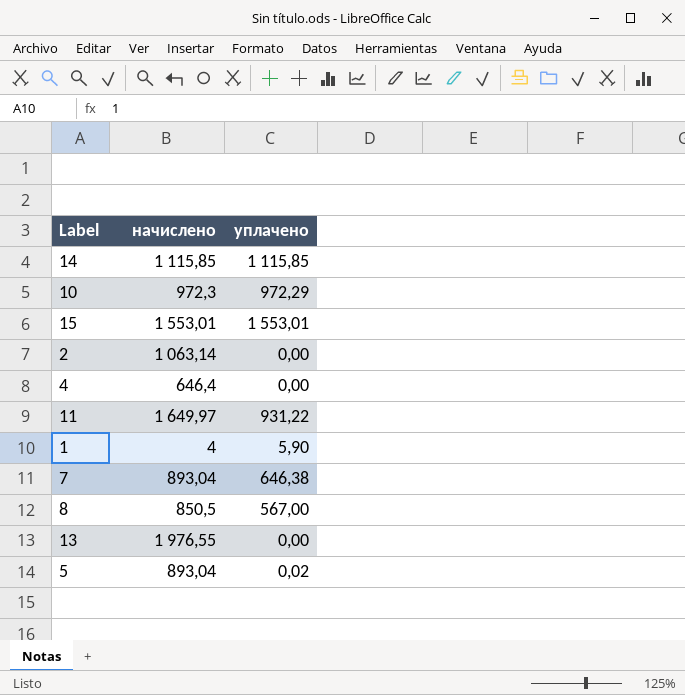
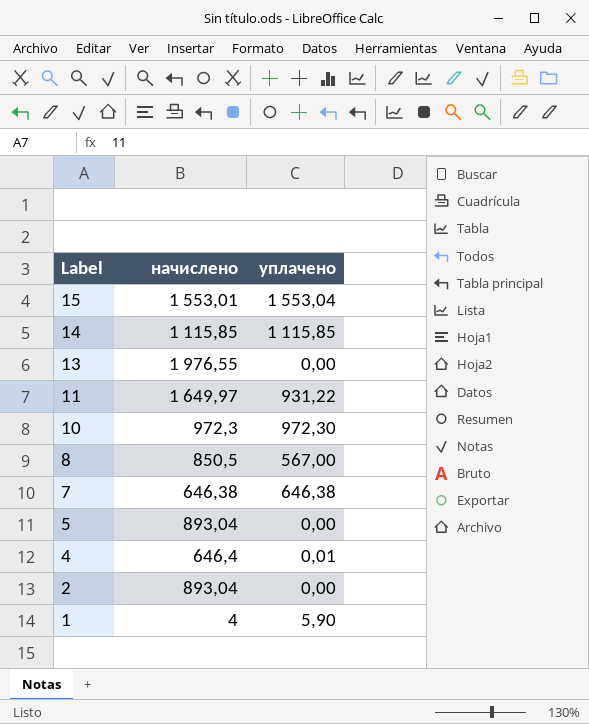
row order: none -> Label descending
15 | уплачено: 1 553,01 -> 1 553,04
10 | уплачено: 972,29 -> 972,30
7 | начислено: 893,04 -> 646,38
5 | уплачено: 0,02 -> 0,00
4 | уплачено: 0,00 -> 0,01
2 | начислено: 1 063,14 -> 893,04

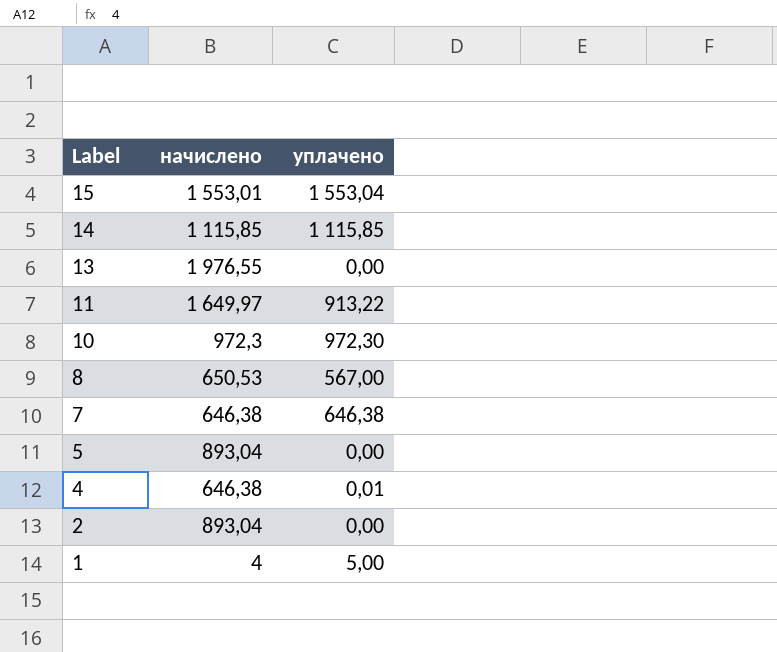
11 | уплачено: 931,22 -> 913,22
8 | начислено: 850,5 -> 650,53
4 | начислено: 646,4 -> 646,38
1 | уплачено: 5,90 -> 5,00

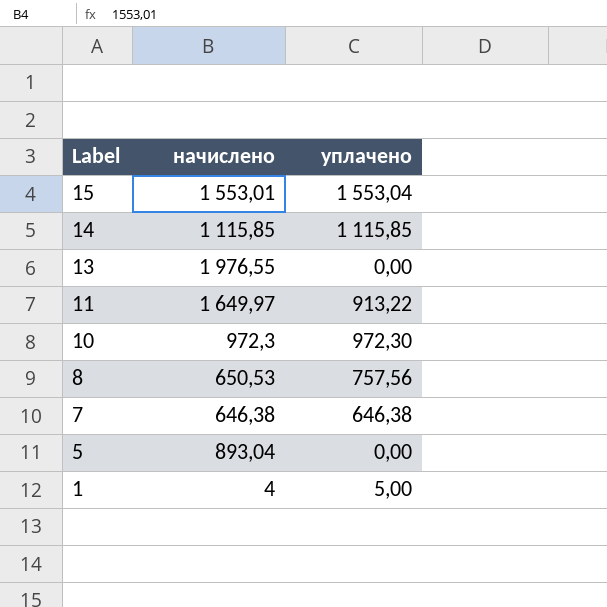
row 4: 646,38 | 0,01 -> none
row 2: 893,04 | 0,00 -> none
8 | уплачено: 567,00 -> 757,56

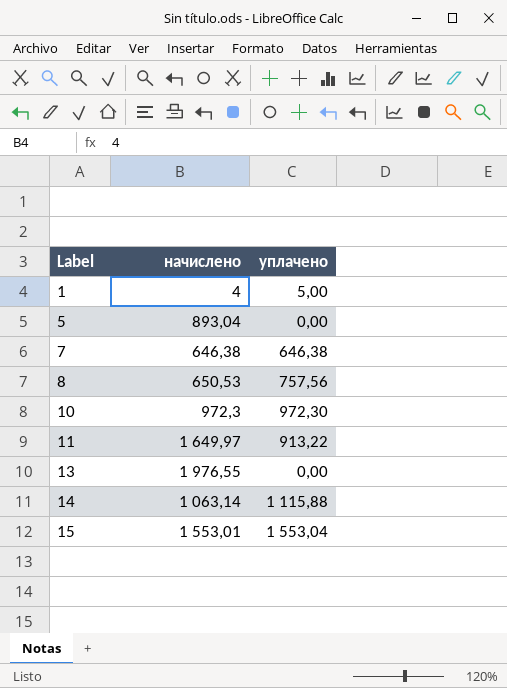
row order: Label descending -> Label ascending
14 | начислено: 1 115,85 -> 1 063,14
14 | уплачено: 1 115,85 -> 1 115,88

